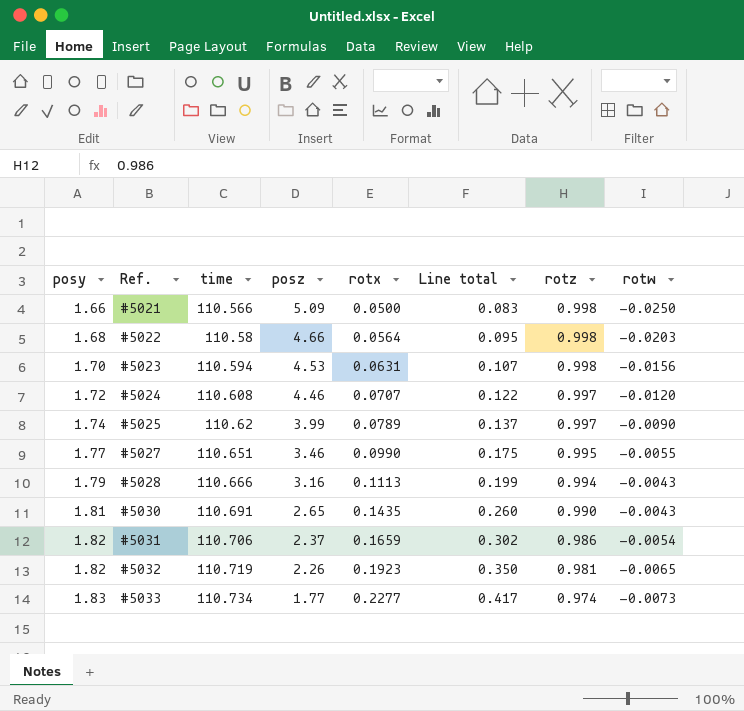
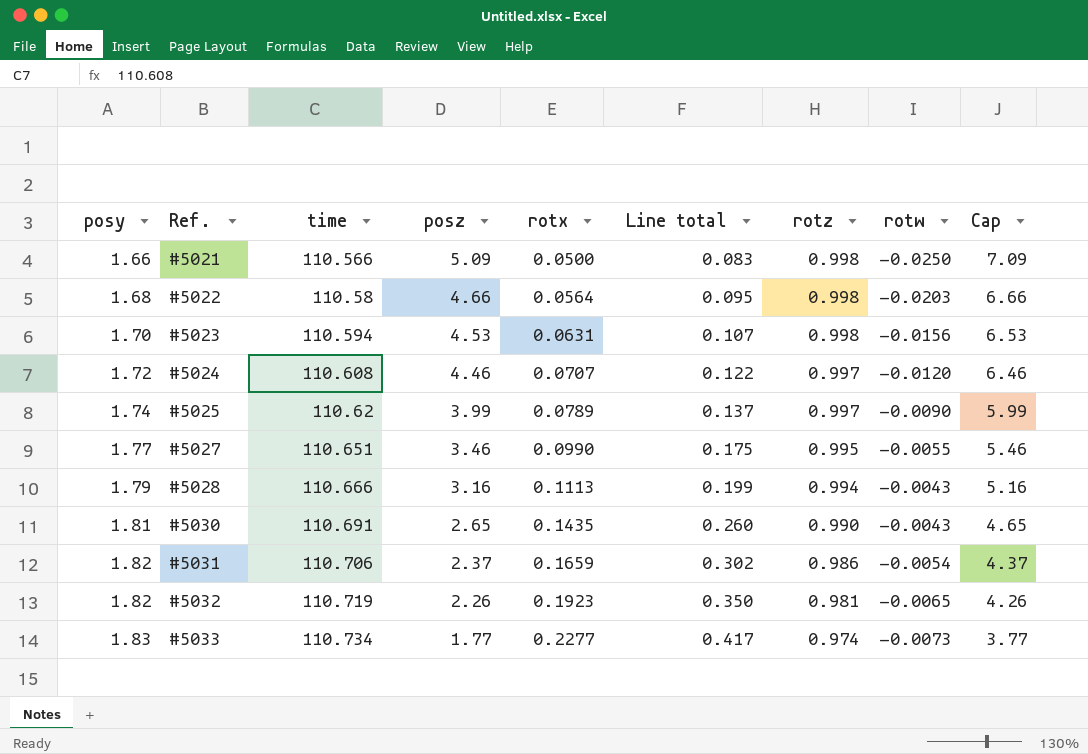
column Cap | formula: none -> [posz] + 2

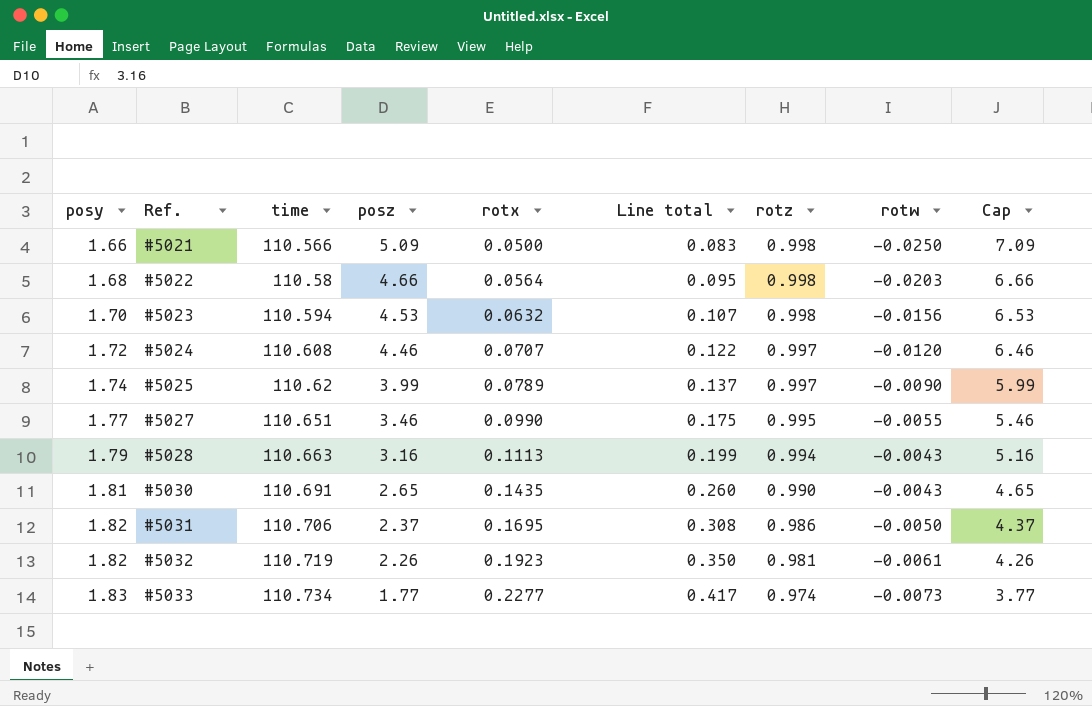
#5023 | rotx: 0.0631 -> 0.0632
#5028 | time: 110.666 -> 110.663
#5031 | rotx: 0.1659 -> 0.1695
#5031 | Line total: 0.302 -> 0.308
#5031 | rotw: -0.0054 -> -0.0050
#5032 | rotw: -0.0065 -> -0.0061

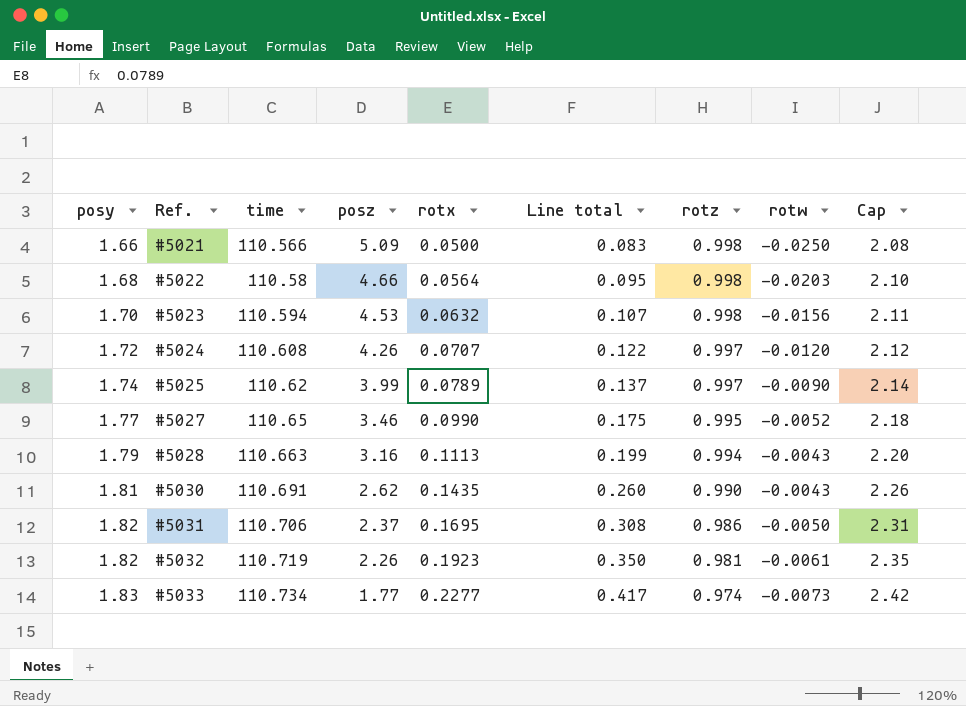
column Cap | formula: [posz] + 2 -> [Line total] + 2
#5024 | posz: 4.46 -> 4.26
#5027 | time: 110.651 -> 110.65
#5027 | rotw: -0.0055 -> -0.0052
#5030 | posz: 2.65 -> 2.62

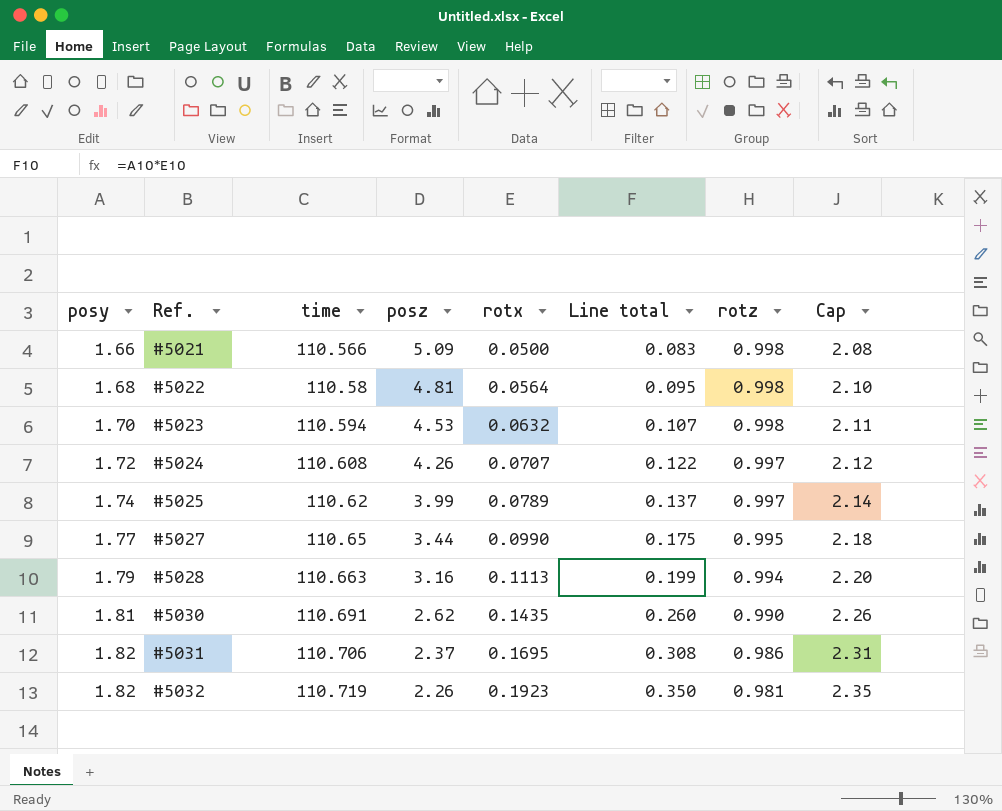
column rotw | position: 8 -> none
row #5033: 1.83 | 110.734 | 1.77 | 0.2277 | 0.417 | 0.974 | -0.0073 | 2.42 -> none
#5022 | posz: 4.66 -> 4.81
#5027 | posz: 3.46 -> 3.44

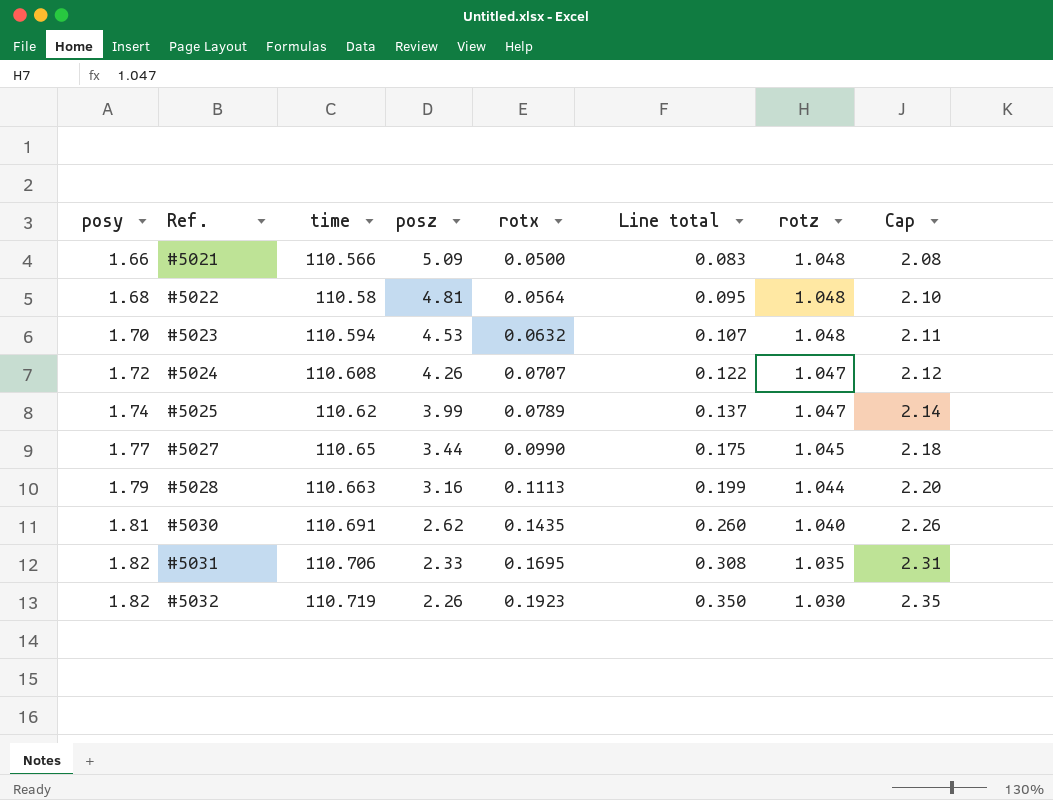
#5021 | rotz: 0.998 -> 1.048
#5022 | rotz: 0.998 -> 1.048
#5023 | rotz: 0.998 -> 1.048
#5024 | rotz: 0.997 -> 1.047
#5025 | rotz: 0.997 -> 1.047
#5027 | rotz: 0.995 -> 1.045
#5028 | rotz: 0.994 -> 1.044
#5030 | rotz: 0.990 -> 1.040
#5031 | posz: 2.37 -> 2.33
#5031 | rotz: 0.986 -> 1.035
#5032 | rotz: 0.981 -> 1.030

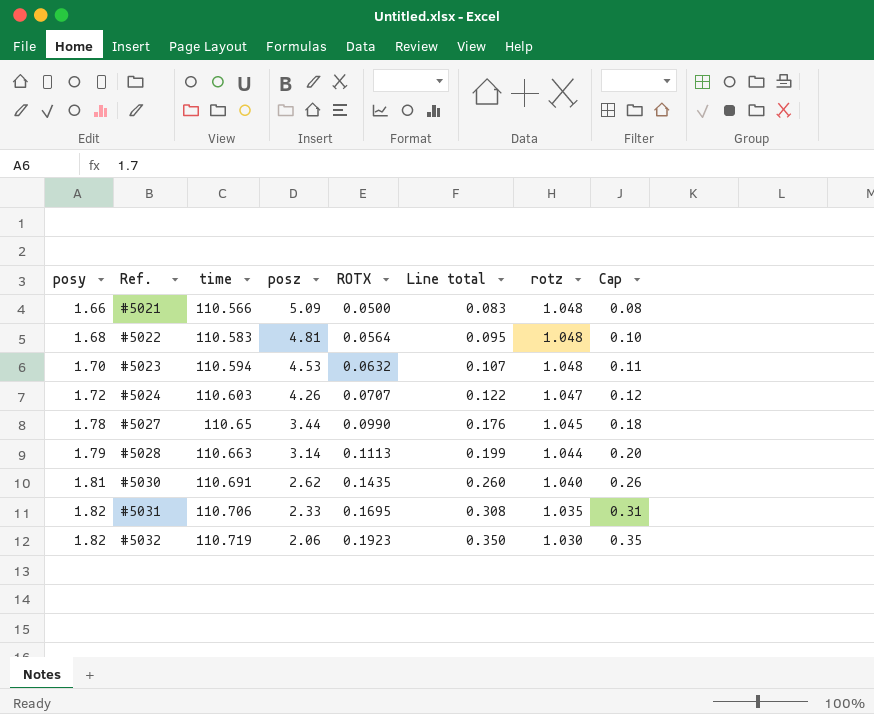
column name: rotx -> ROTX
column Cap | formula: [Line total] + 2 -> [Line total] + 0
row #5025: 1.74 | 110.62 | 3.99 | 0.0789 | 0.137 | 1.047 | 2.14 -> none
#5022 | time: 110.58 -> 110.583
#5024 | time: 110.608 -> 110.603
#5027 | posy: 1.77 -> 1.78
#5027 | Line total: 0.175 -> 0.176
#5028 | posz: 3.16 -> 3.14
#5032 | posz: 2.26 -> 2.06

